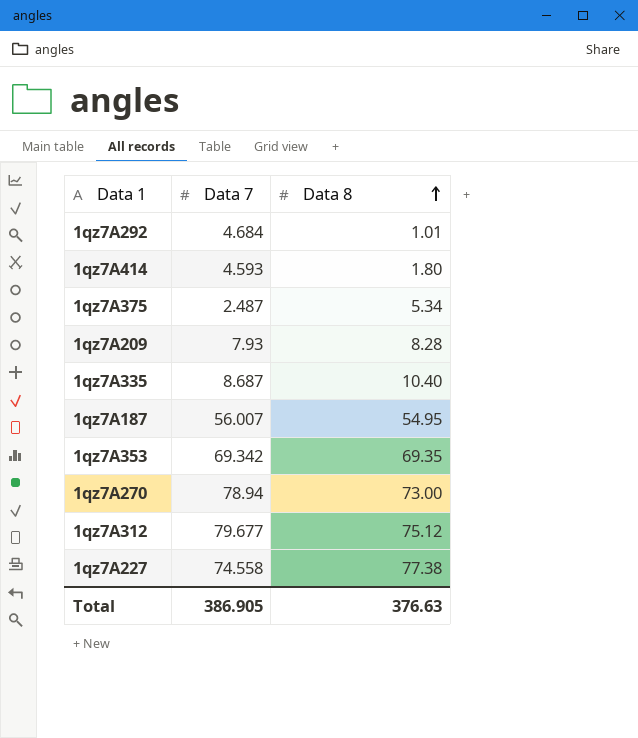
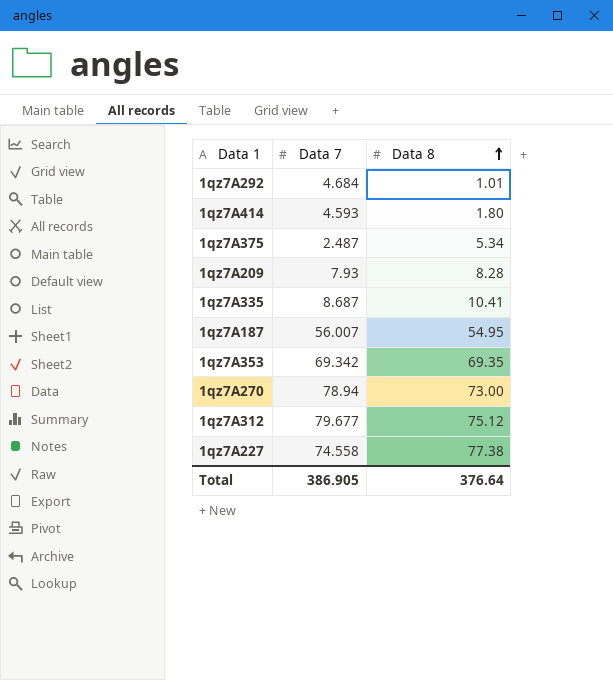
1qz7A335 | Data 8: 10.40 -> 10.41
Total | Data 8: 376.63 -> 376.64

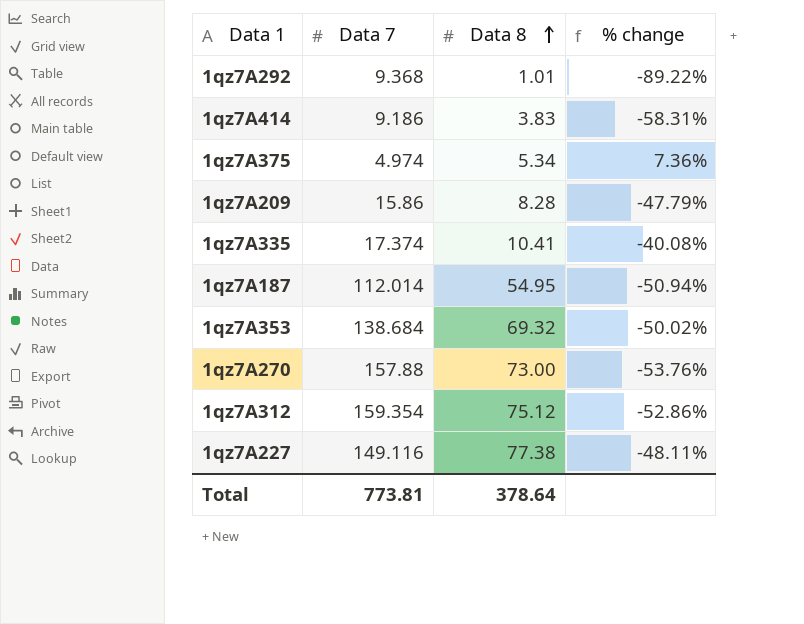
column % change | formula: none -> ([Data 8] - [Data 7]) / [Data 7]
1qz7A292 | Data 7: 4.684 -> 9.368
1qz7A414 | Data 7: 4.593 -> 9.186
1qz7A414 | Data 8: 1.80 -> 3.83
1qz7A375 | Data 7: 2.487 -> 4.974
1qz7A209 | Data 7: 7.93 -> 15.86
1qz7A335 | Data 7: 8.687 -> 17.374
1qz7A187 | Data 7: 56.007 -> 112.014
1qz7A353 | Data 7: 69.342 -> 138.684
1qz7A353 | Data 8: 69.35 -> 69.32
1qz7A270 | Data 7: 78.94 -> 157.88
1qz7A312 | Data 7: 79.677 -> 159.354
1qz7A227 | Data 7: 74.558 -> 149.116
Total | Data 7: 386.905 -> 773.81
Total | Data 8: 376.64 -> 378.64

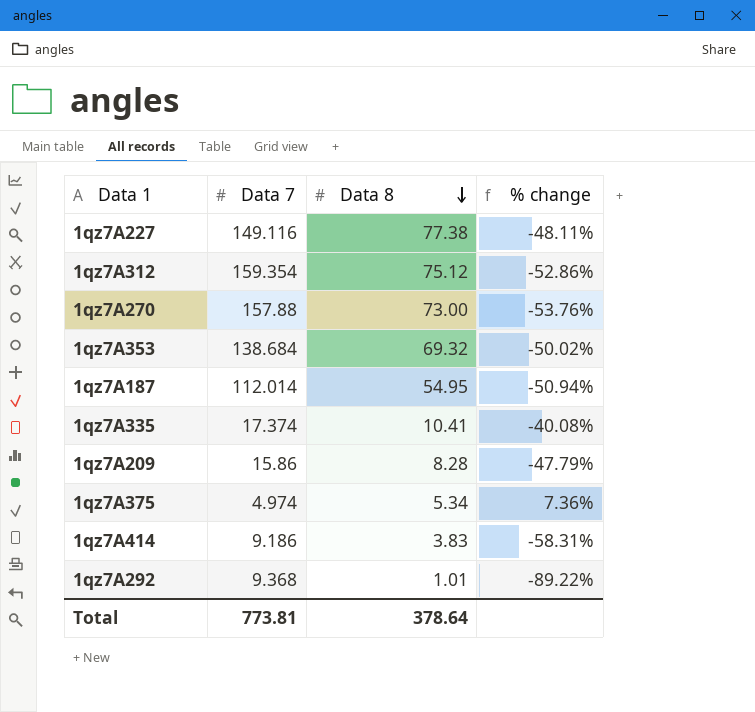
row order: Data 8 ascending -> Data 8 descending

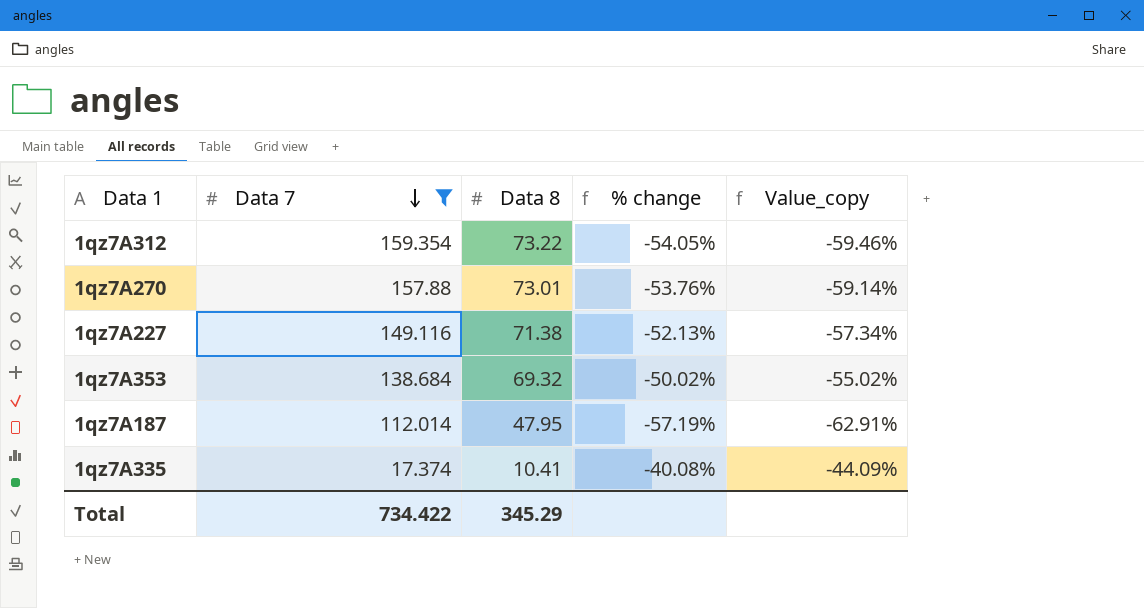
filter: none -> Data 7 >= 17.374
row order: Data 8 descending -> Data 7 descending
column Value_copy | formula: none -> [% change] * 1.1
1qz7A312 | Data 8: 75.12 -> 73.22
1qz7A312 | % change: -52.86% -> -54.05%
1qz7A270 | Data 8: 73.00 -> 73.01
1qz7A227 | Data 8: 77.38 -> 71.38
1qz7A227 | % change: -48.11% -> -52.13%
1qz7A187 | Data 8: 54.95 -> 47.95
1qz7A187 | % change: -50.94% -> -57.19%
Total | Data 7: 773.81 -> 734.422
Total | Data 8: 378.64 -> 345.29

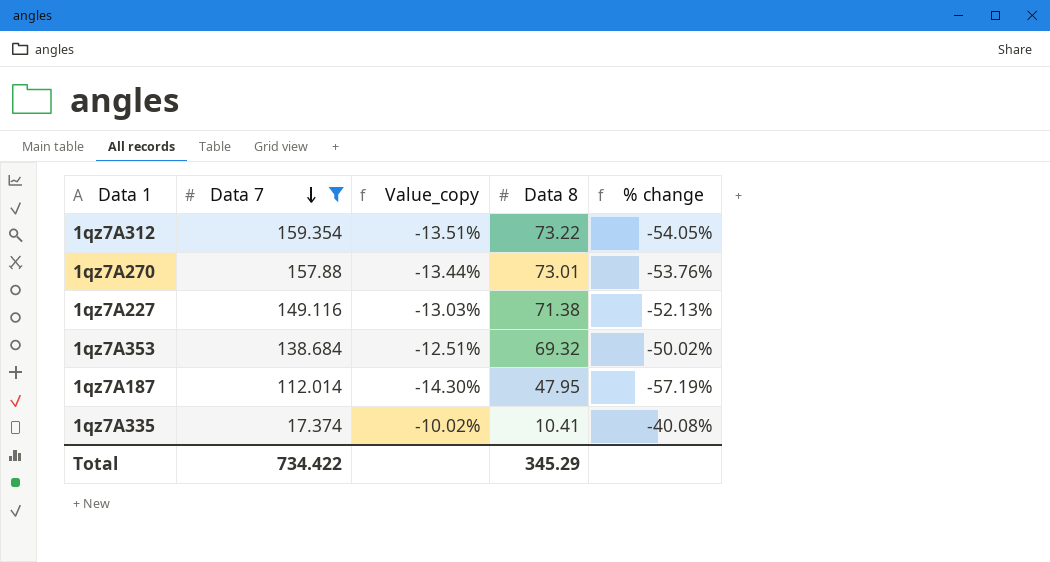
column Value_copy | formula: [% change] * 1.1 -> [% change] * 0.25
column Value_copy | position: 5 -> 3

